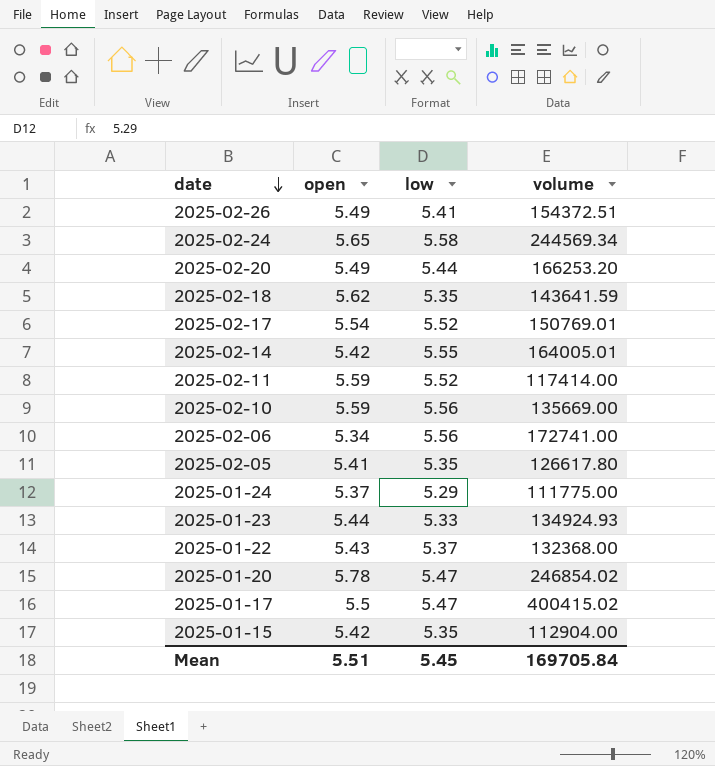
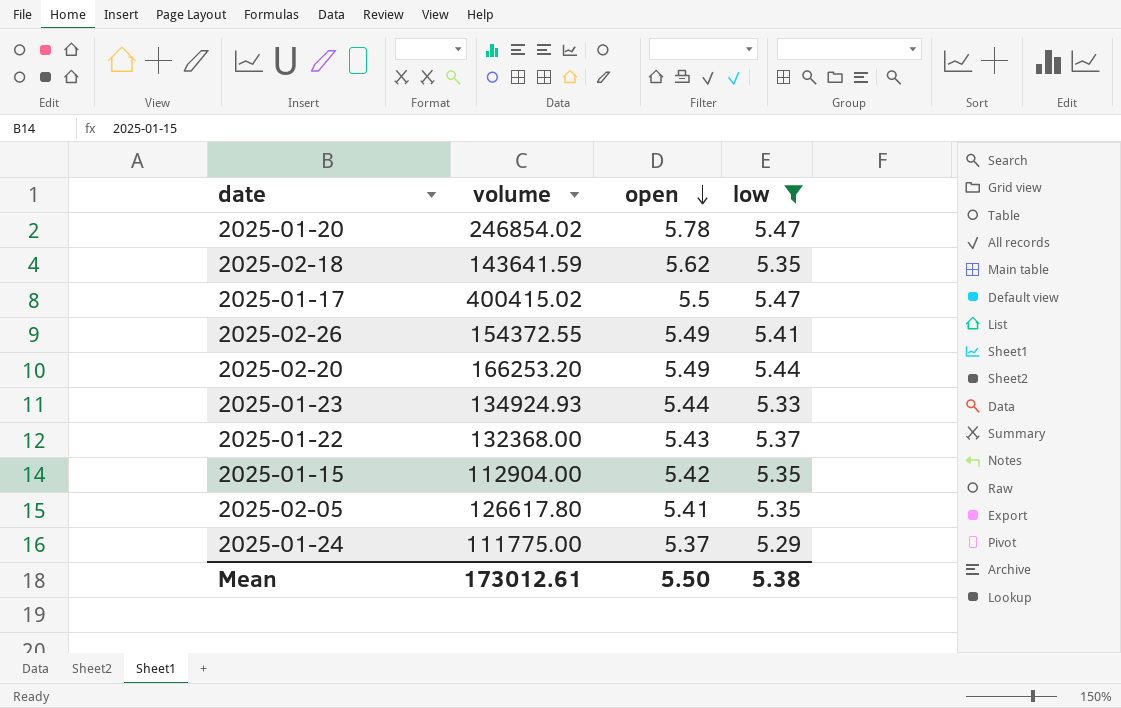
filter: none -> low <= 5.47
row order: date descending -> open descending
column volume | position: 4 -> 2
2025-02-26 | volume: 154372.51 -> 154372.55
Mean | volume: 169705.84 -> 173012.61
Mean | open: 5.51 -> 5.50
Mean | low: 5.45 -> 5.38

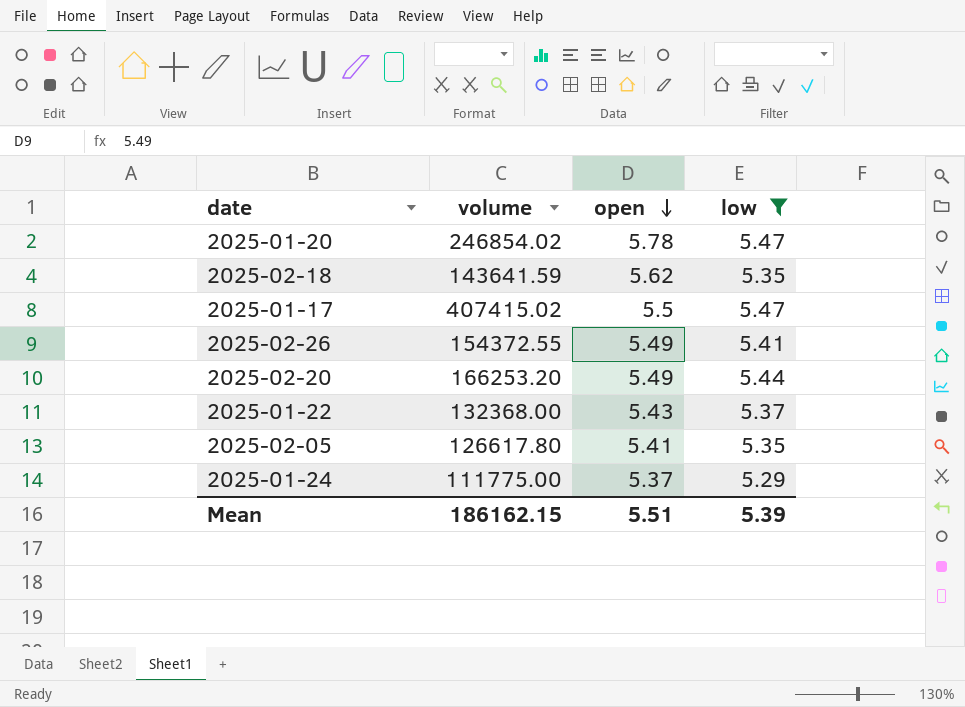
row 2025-01-23: 134924.93 | 5.44 | 5.33 -> none
row 2025-01-15: 112904.00 | 5.42 | 5.35 -> none
2025-01-17 | volume: 400415.02 -> 407415.02
Mean | volume: 173012.61 -> 186162.15
Mean | open: 5.50 -> 5.51
Mean | low: 5.38 -> 5.39

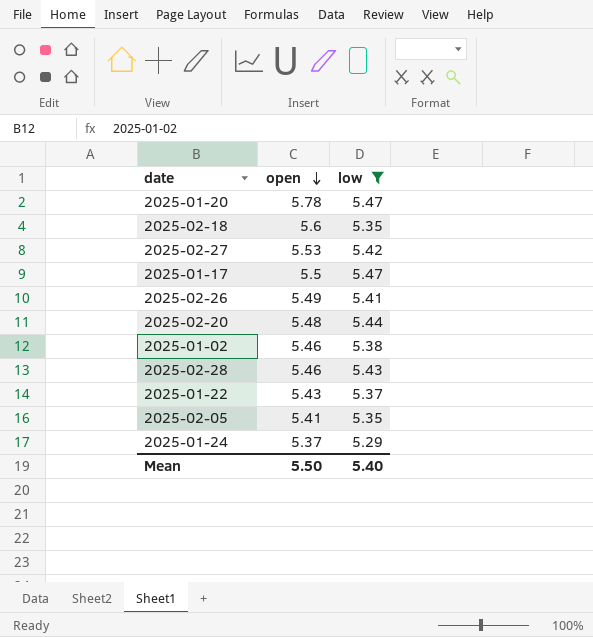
column volume | position: 2 -> none
2025-02-18 | open: 5.62 -> 5.6
row 2025-02-27: none -> 5.53 | 5.42
2025-02-20 | open: 5.49 -> 5.48
row 2025-01-02: none -> 5.46 | 5.38
row 2025-02-28: none -> 5.46 | 5.43
Mean | open: 5.51 -> 5.50
Mean | low: 5.39 -> 5.40

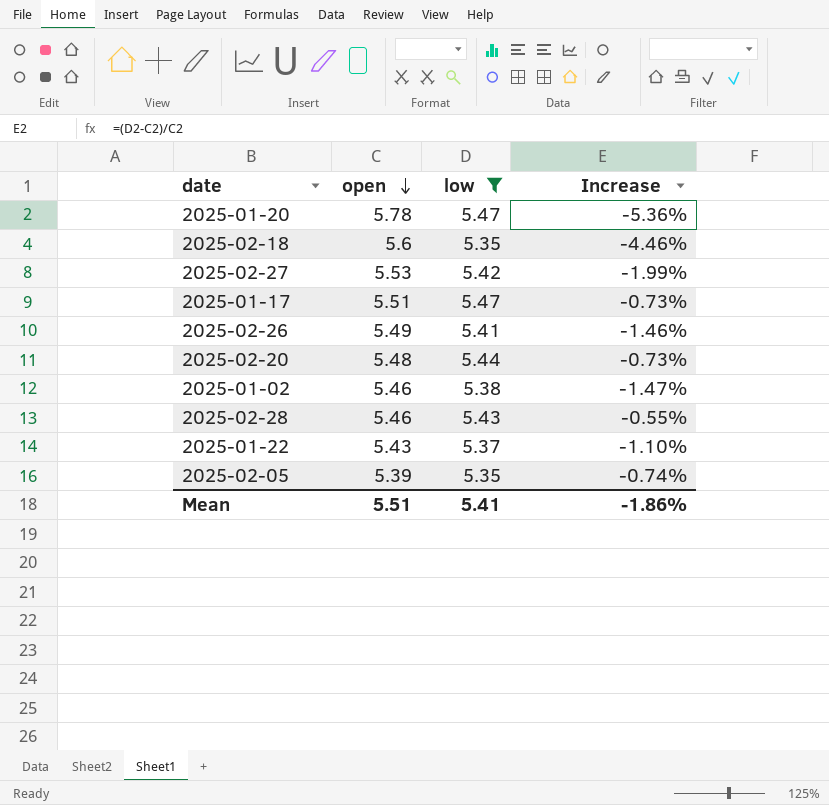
column Increase | formula: none -> ([low] - [open]) / [open]
row 2025-01-24: 5.37 | 5.29 -> none
2025-01-17 | open: 5.5 -> 5.51
2025-02-05 | open: 5.41 -> 5.39
Mean | open: 5.50 -> 5.51
Mean | low: 5.40 -> 5.41

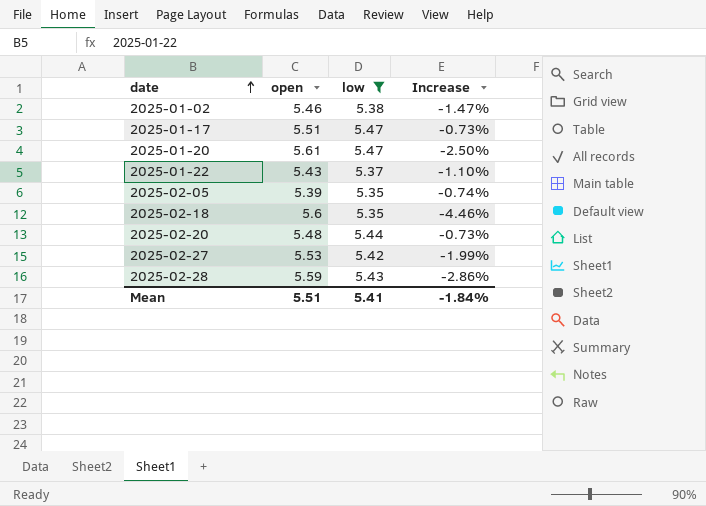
row order: open descending -> date ascending
row 2025-02-26: 5.49 | 5.41 | -1.46% -> none
2025-01-20 | open: 5.78 -> 5.61
2025-01-20 | Increase: -5.36% -> -2.50%
2025-02-28 | open: 5.46 -> 5.59
2025-02-28 | Increase: -0.55% -> -2.86%
Mean | Increase: -1.86% -> -1.84%

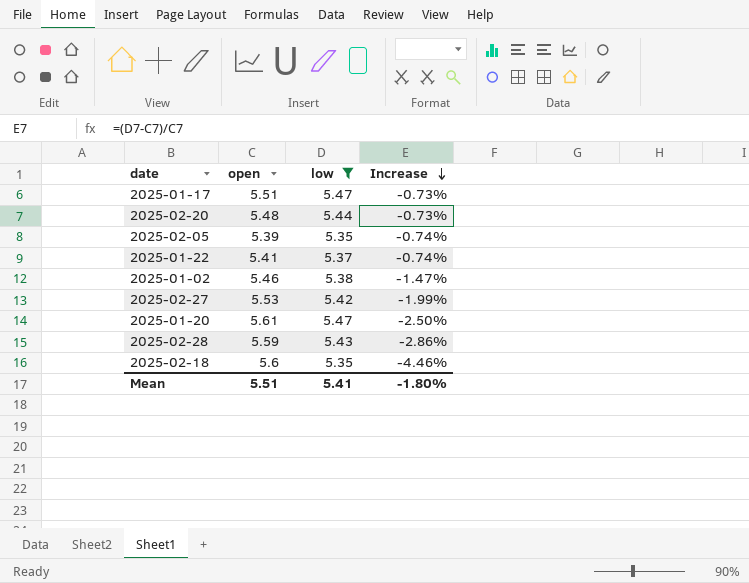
row order: date ascending -> Increase descending
2025-01-22 | open: 5.43 -> 5.41
2025-01-22 | Increase: -1.10% -> -0.74%
Mean | Increase: -1.84% -> -1.80%

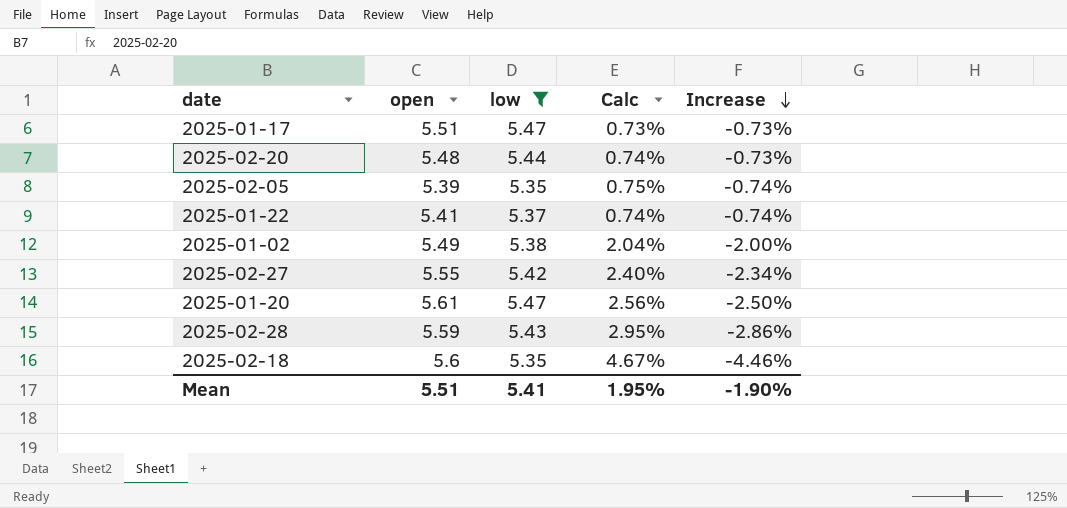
column Calc | formula: none -> ([open] - [low]) / [low]
2025-01-02 | open: 5.46 -> 5.49
2025-01-02 | Increase: -1.47% -> -2.00%
2025-02-27 | open: 5.53 -> 5.55
2025-02-27 | Increase: -1.99% -> -2.34%
Mean | Increase: -1.80% -> -1.90%

